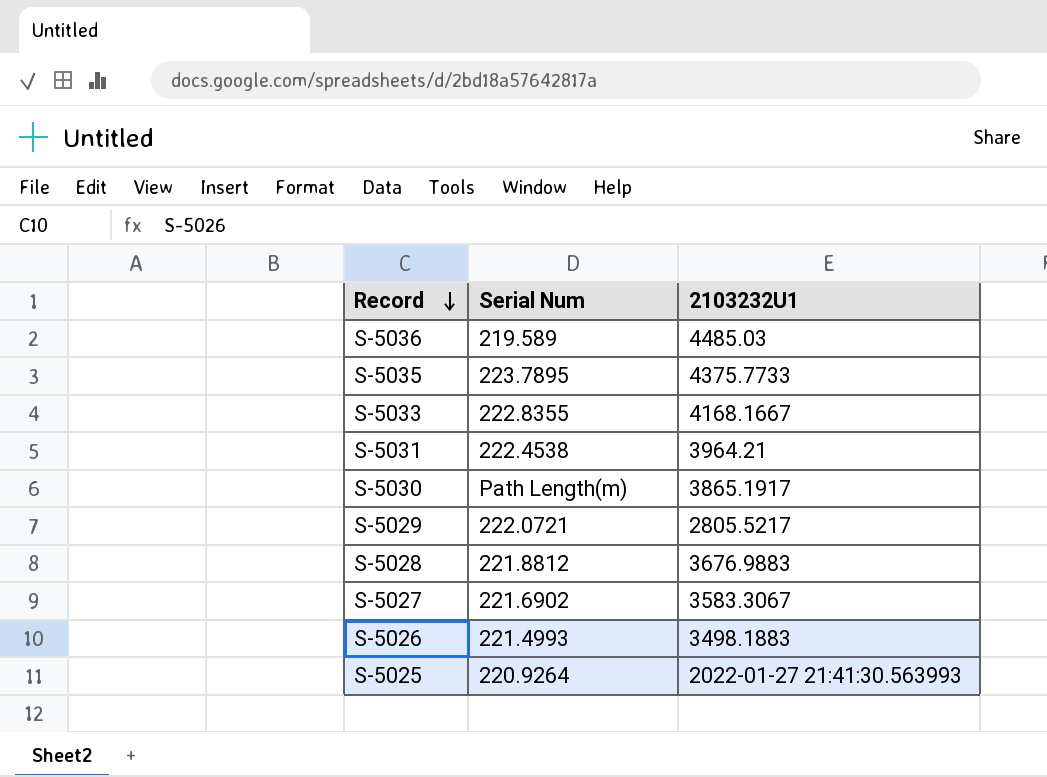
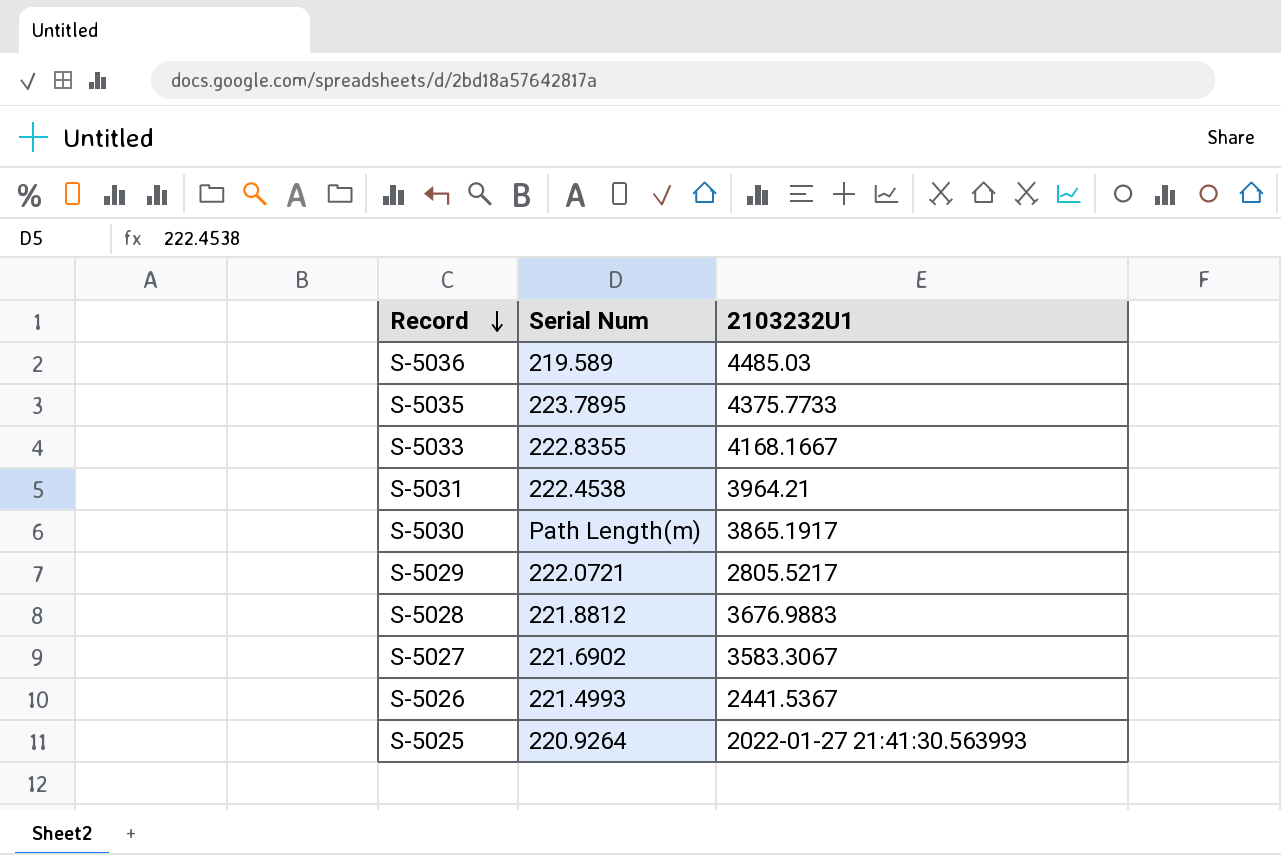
S-5026 | 2103232U1: 3498.1883 -> 2441.5367

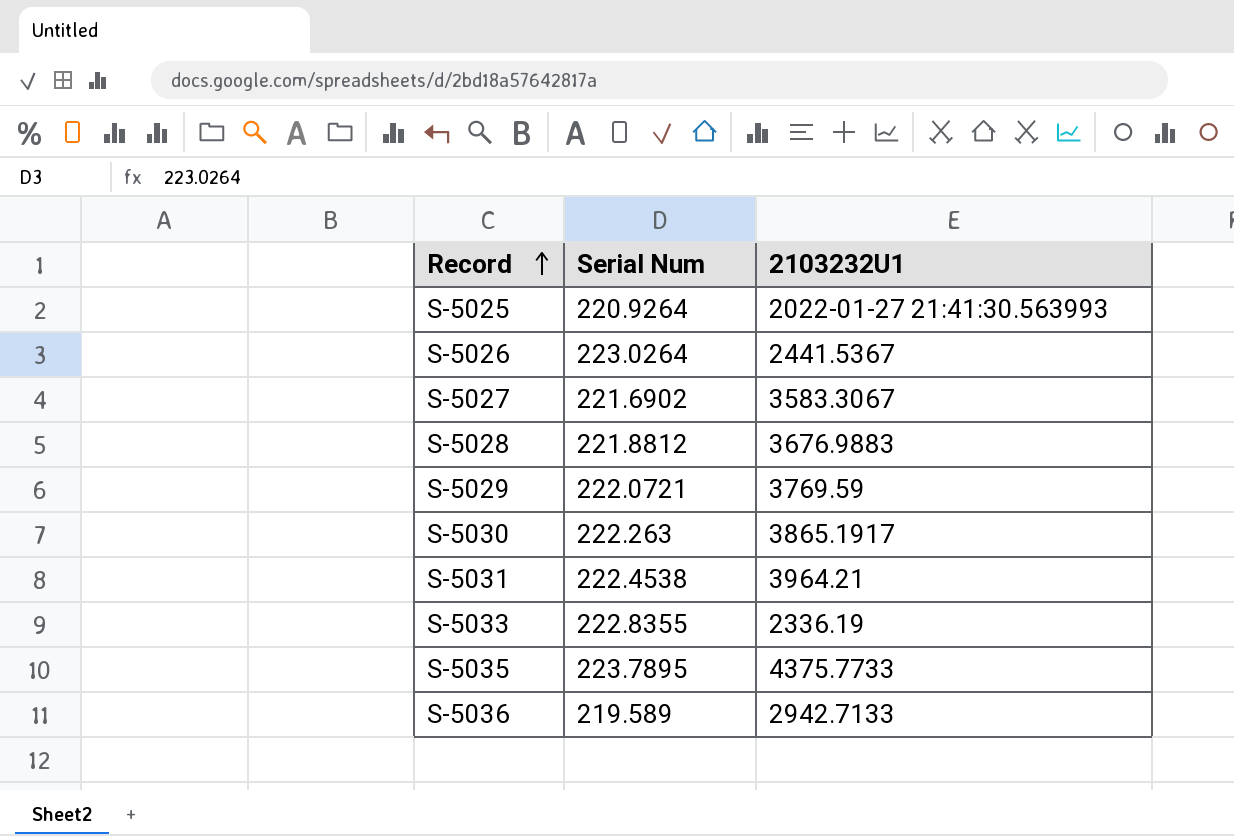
row order: Record descending -> Record ascending
S-5026 | Serial Num: 221.4993 -> 223.0264
S-5029 | 2103232U1: 2805.5217 -> 3769.59
S-5030 | Serial Num: Path Length(m) -> 222.263
S-5033 | 2103232U1: 4168.1667 -> 2336.19
S-5036 | 2103232U1: 4485.03 -> 2942.7133

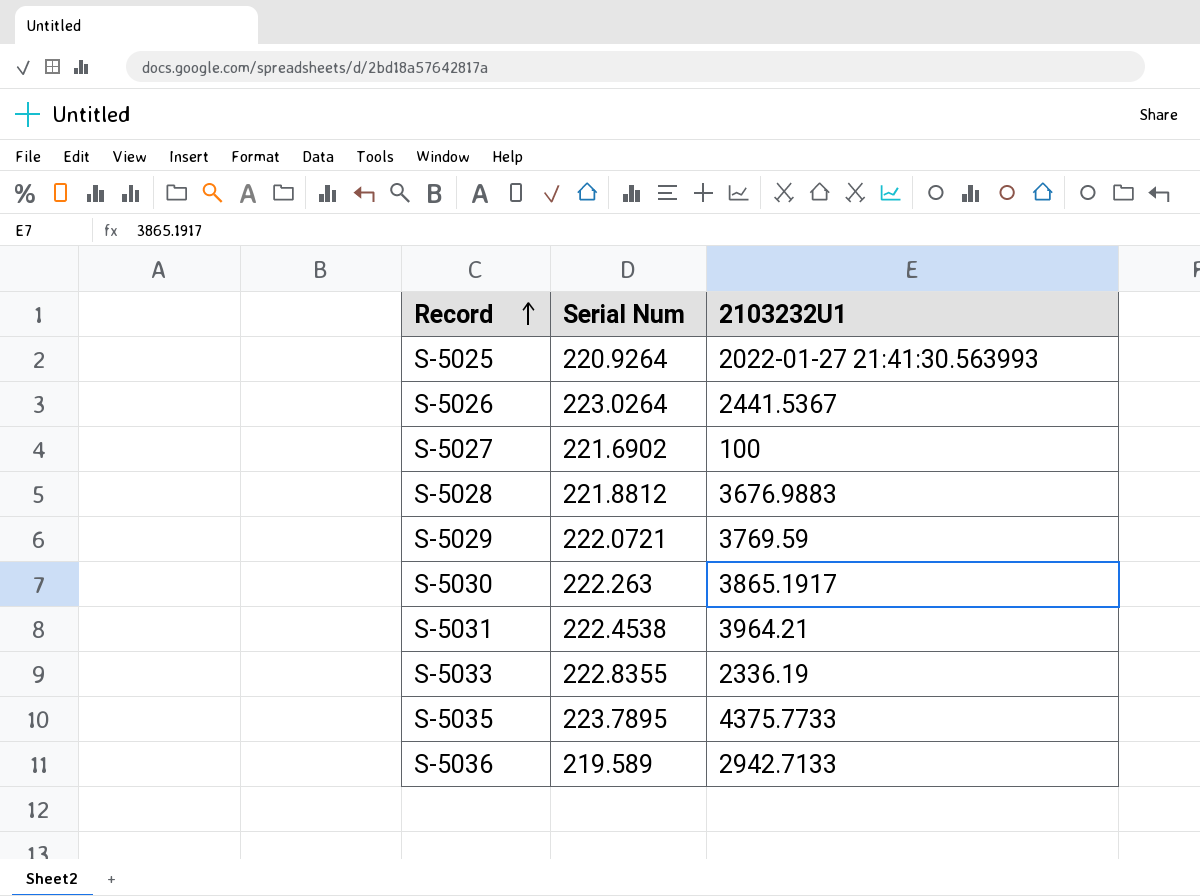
S-5027 | 2103232U1: 3583.3067 -> 100

